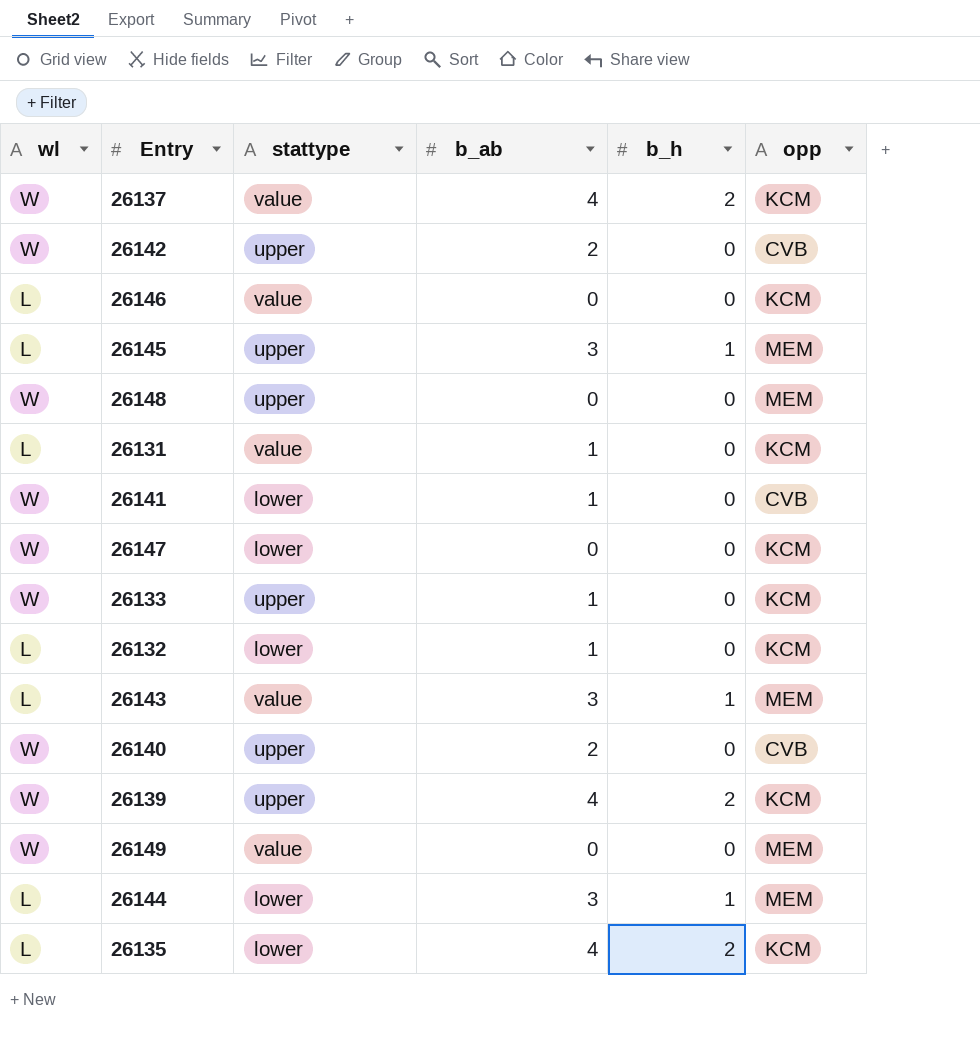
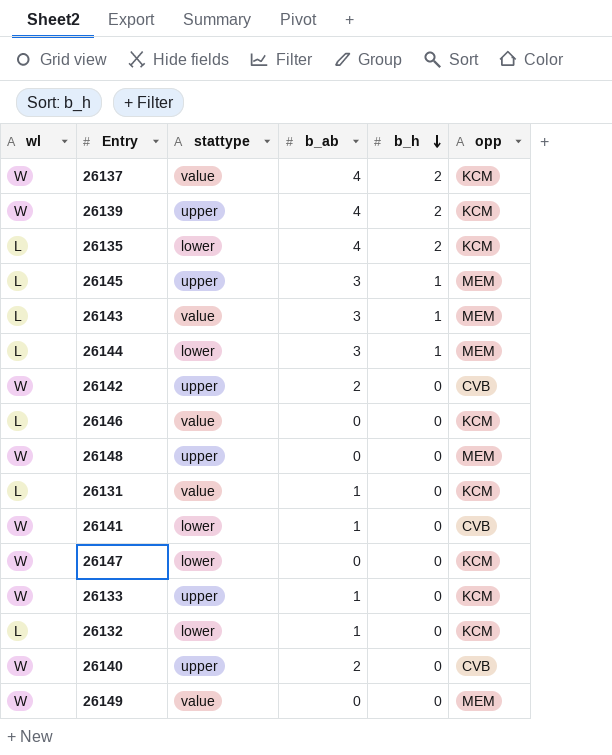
row order: none -> b_h descending

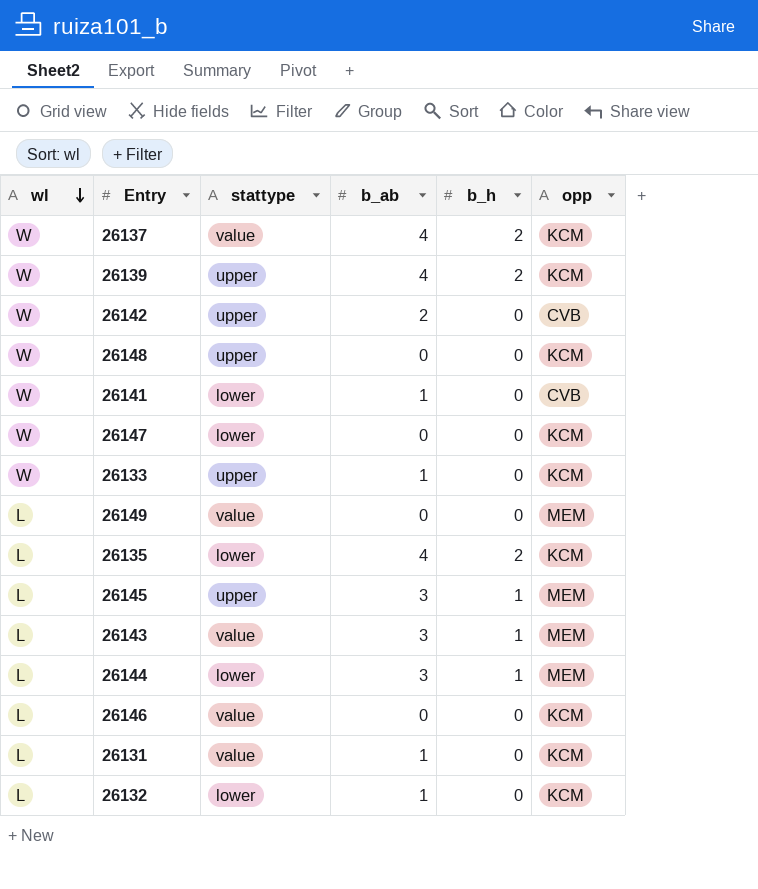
row order: b_h descending -> wl descending
row 26140: W | upper | 2 | 0 | CVB -> none
26148 | opp: MEM -> KCM
26149 | wl: W -> L

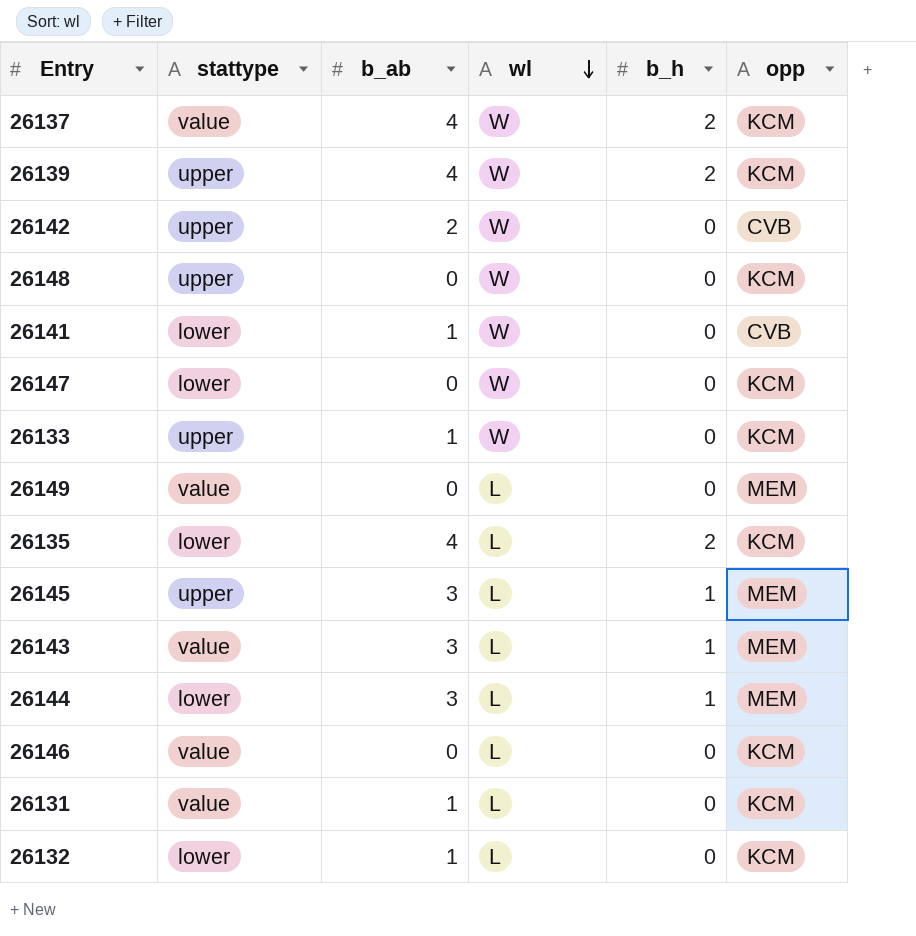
column wl | position: 1 -> 4

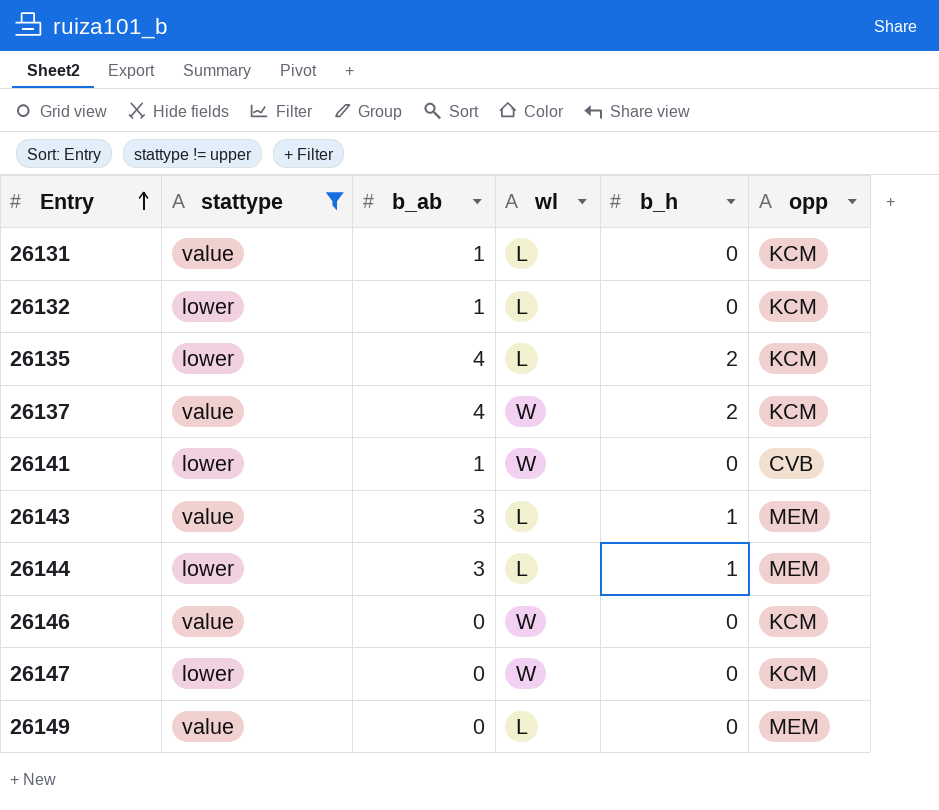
filter: none -> stattype != upper
row order: wl descending -> Entry ascending
26146 | wl: L -> W

